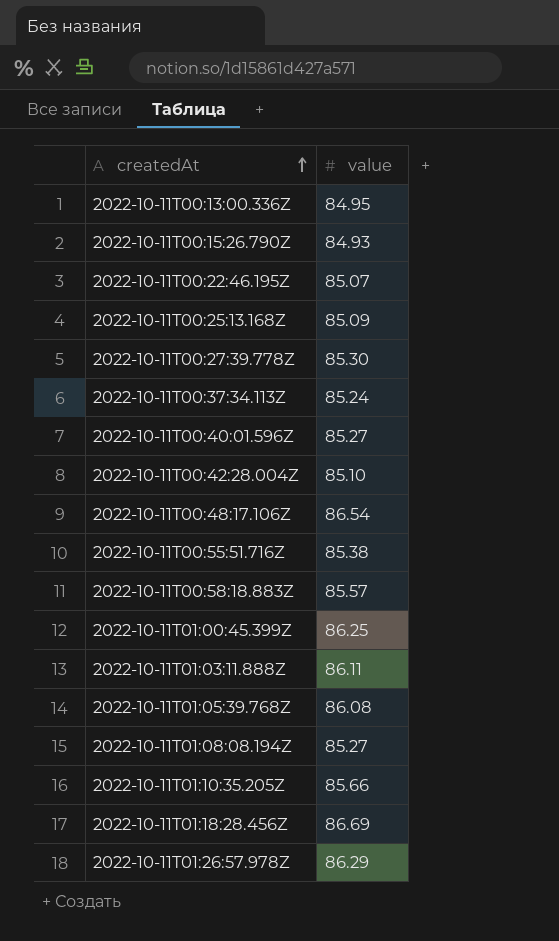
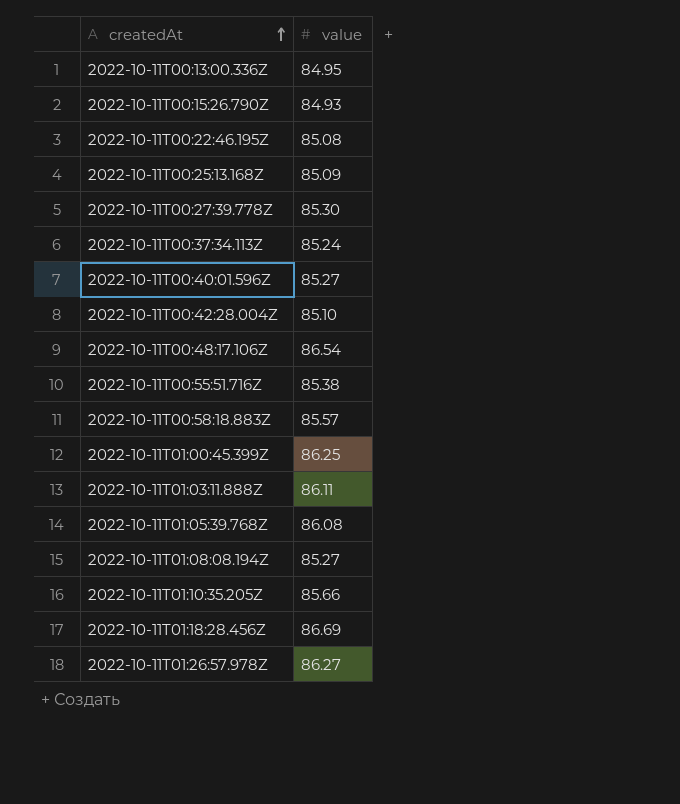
2022-10-11T00:22:46.195Z | value: 85.07 -> 85.08
2022-10-11T01:26:57.978Z | value: 86.29 -> 86.27

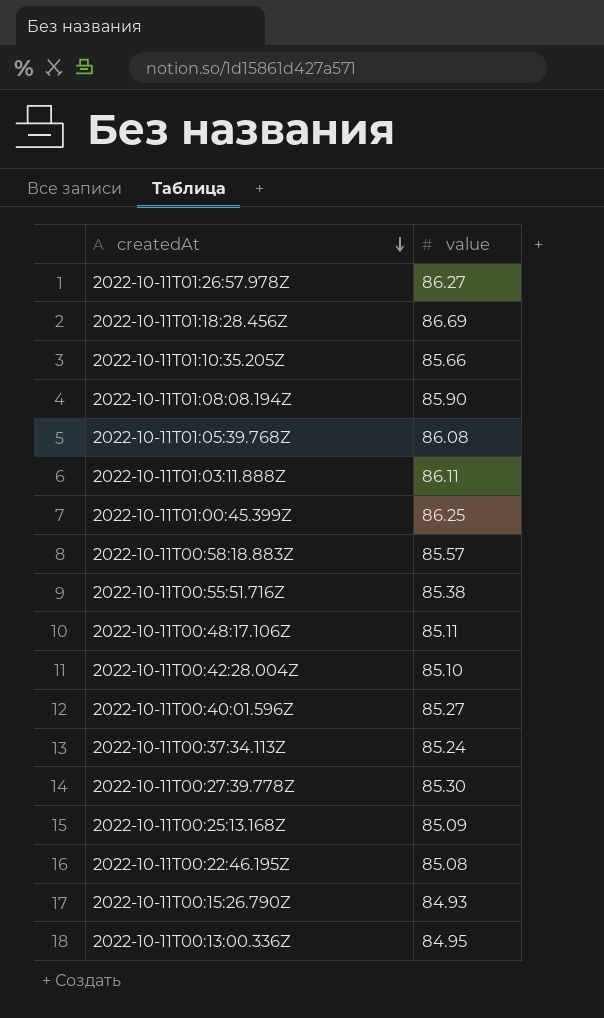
row order: createdAt ascending -> createdAt descending
2022-10-11T01:08:08.194Z | value: 85.27 -> 85.90
2022-10-11T00:48:17.106Z | value: 86.54 -> 85.11

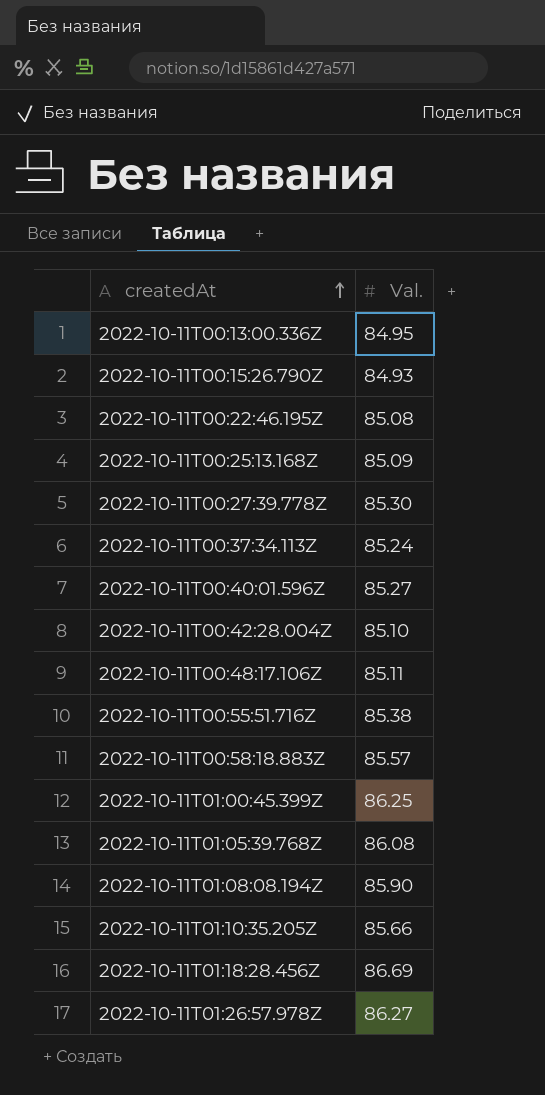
row order: createdAt descending -> createdAt ascending
column name: value -> Val.
row 2022-10-11T01:03:11.888Z: 86.11 -> none

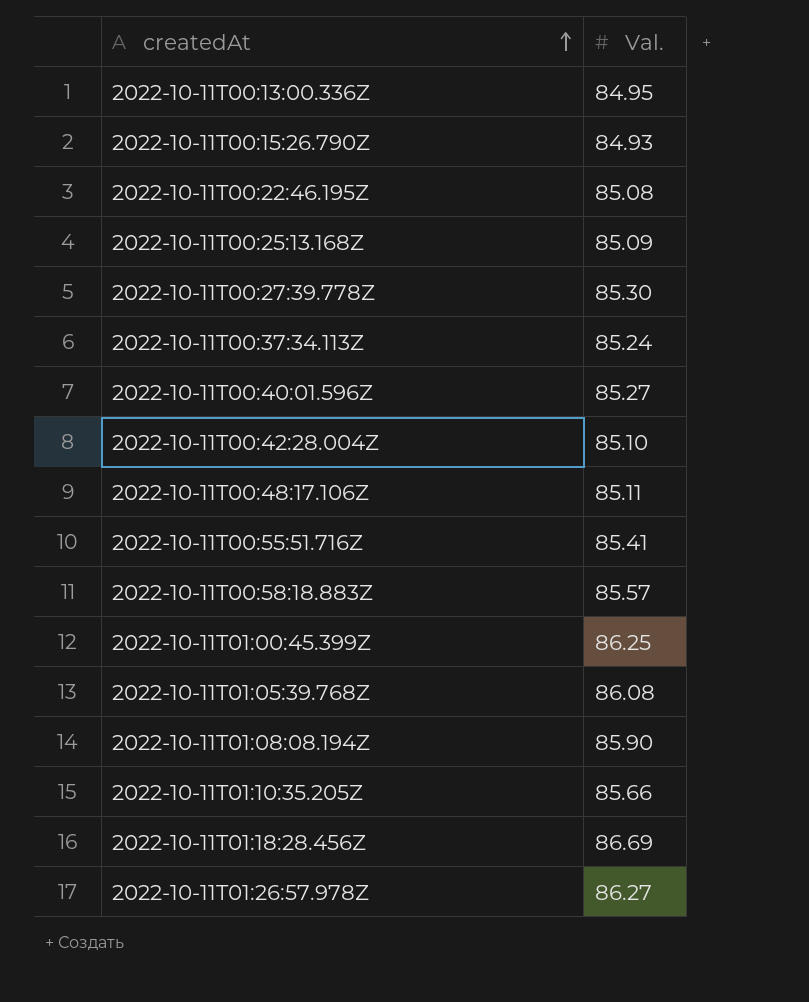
2022-10-11T00:55:51.716Z | Val.: 85.38 -> 85.41

